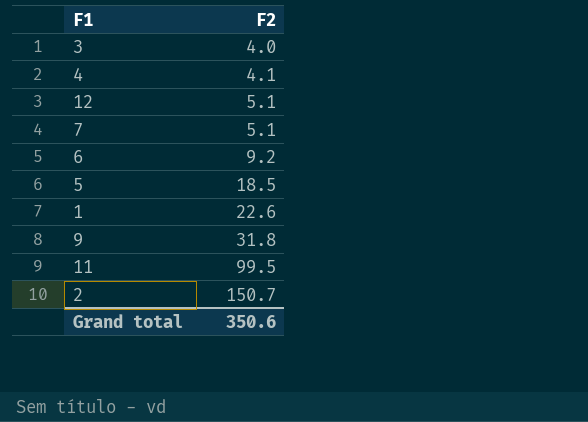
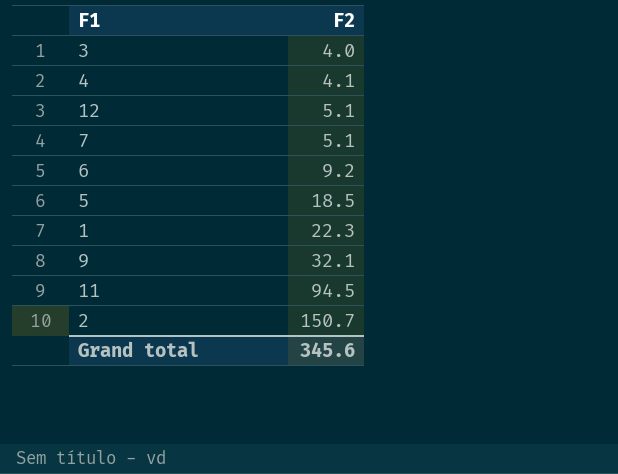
1 | F2: 22.6 -> 22.3
9 | F2: 31.8 -> 32.1
11 | F2: 99.5 -> 94.5
Grand total | F2: 350.6 -> 345.6

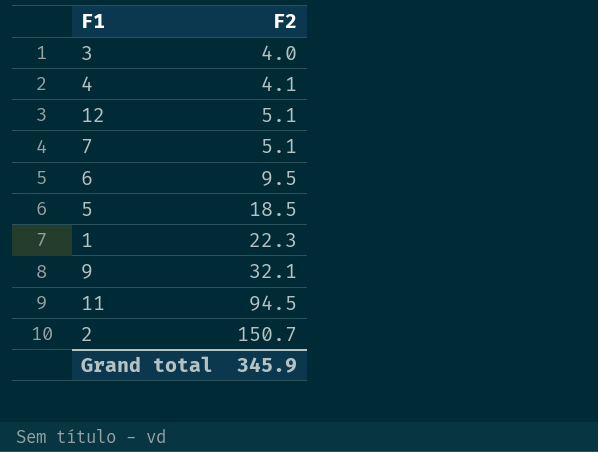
6 | F2: 9.2 -> 9.5
Grand total | F2: 345.6 -> 345.9

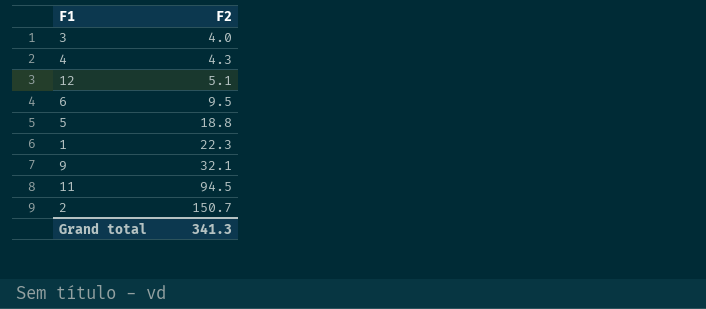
row 7: 5.1 -> none
4 | F2: 4.1 -> 4.3
5 | F2: 18.5 -> 18.8
Grand total | F2: 345.9 -> 341.3

